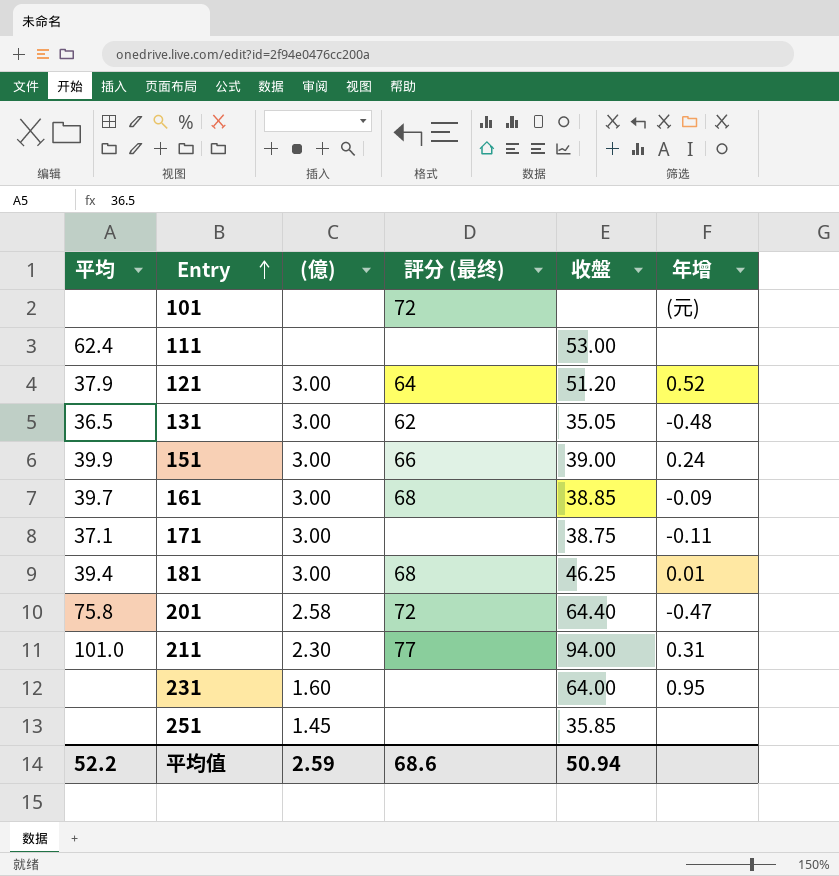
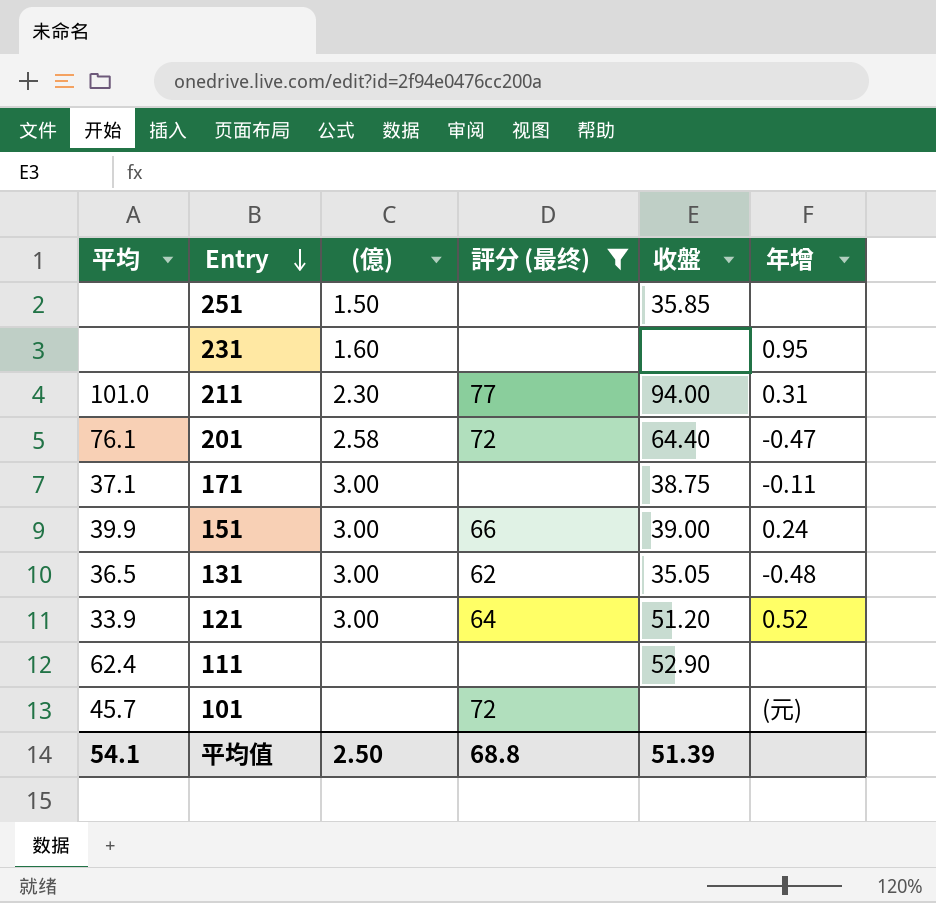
filter: none -> 評分 (最终) != 68
row order: Entry ascending -> Entry descending
251 | (億): 1.45 -> 1.50
231 | 收盤: 64.00 -> none
201 | 平均: 75.8 -> 76.1
121 | 平均: 37.9 -> 33.9
111 | 收盤: 53.00 -> 52.90
101 | 平均: none -> 45.7
平均值 | 平均: 52.2 -> 54.1
平均值 | (億): 2.59 -> 2.50
平均值 | 評分 (最终): 68.6 -> 68.8
平均值 | 收盤: 50.94 -> 51.39

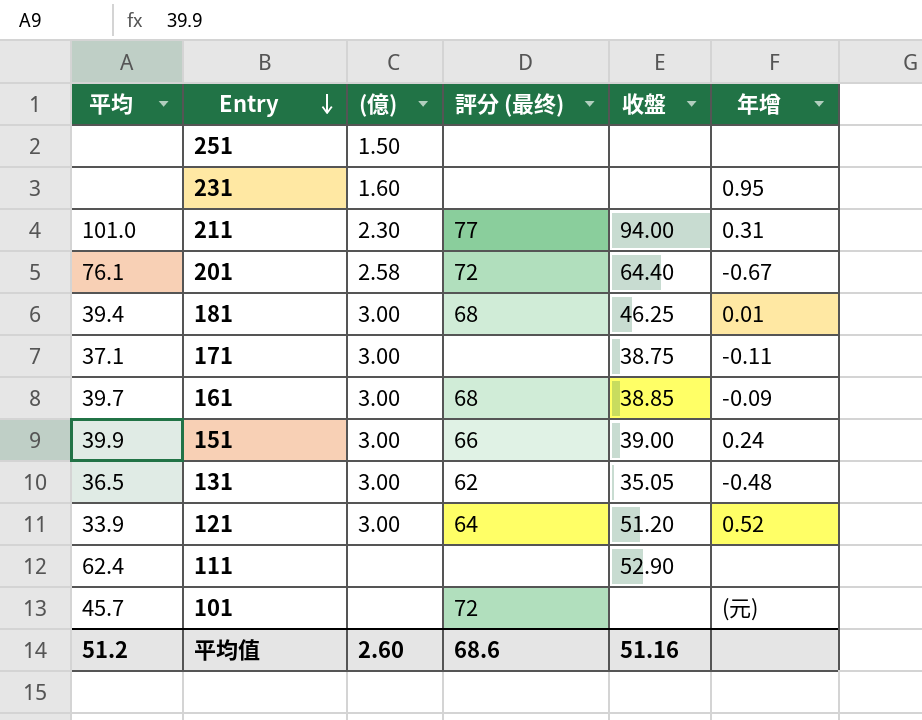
filter: 評分 (最终) != 68 -> none
251 | 收盤: 35.85 -> none
201 | 年增: -0.47 -> -0.67
平均值 | 平均: 54.1 -> 51.2
平均值 | (億): 2.50 -> 2.60
平均值 | 評分 (最终): 68.8 -> 68.6
平均值 | 收盤: 51.39 -> 51.16

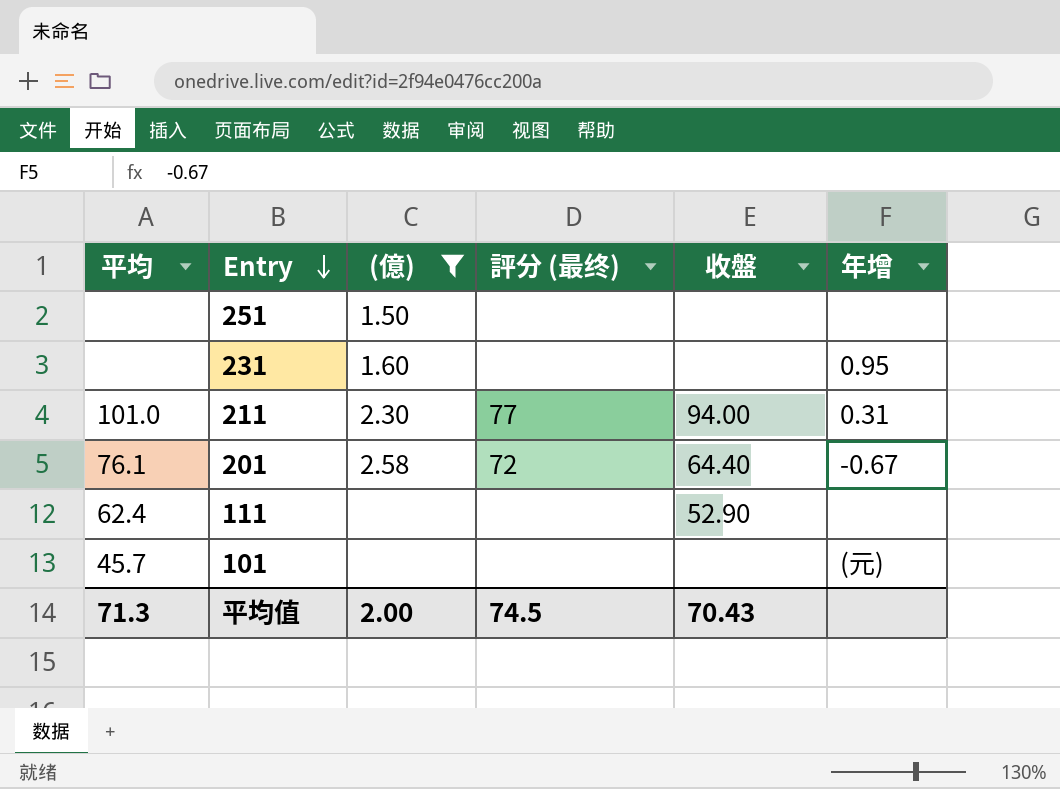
filter: none -> (億) != 3.00
101 | 評分 (最终): 72 -> none
平均值 | 平均: 51.2 -> 71.3
平均值 | (億): 2.60 -> 2.00
平均值 | 評分 (最终): 68.6 -> 74.5
平均值 | 收盤: 51.16 -> 70.43

